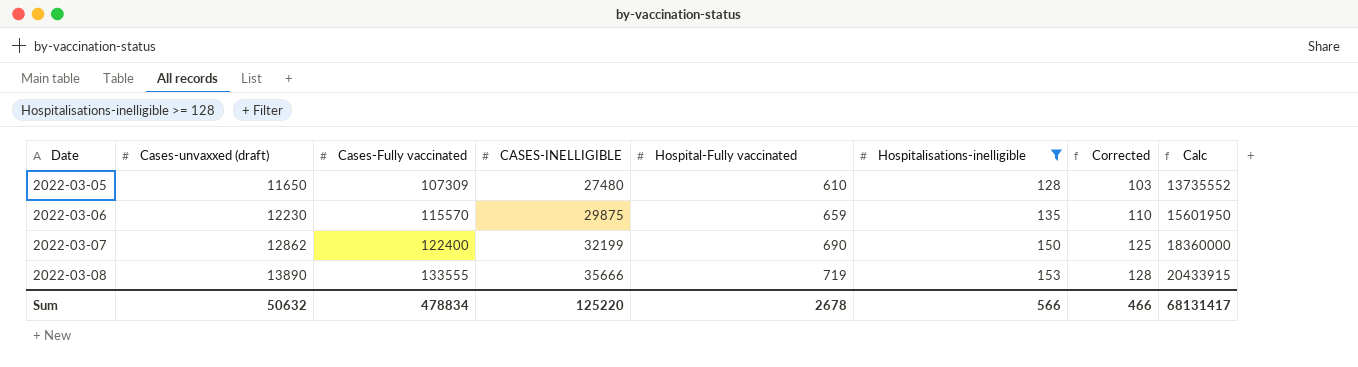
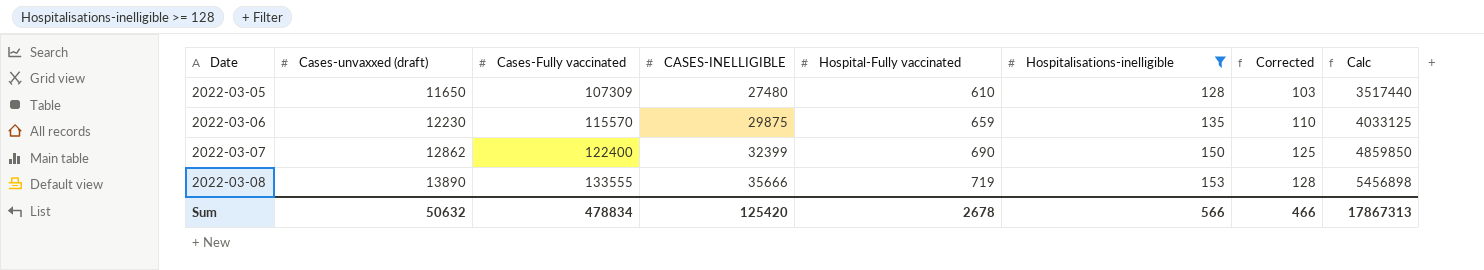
column Calc | formula: [Cases-Fully vaccinated] * [Hospitalisations-inelligible] -> [CASES-INELLIGIBLE] * [Hospitalisations-inelligible]
2022-03-07 | CASES-INELLIGIBLE: 32199 -> 32399
Sum | CASES-INELLIGIBLE: 125220 -> 125420
Sum | Calc: 68131417 -> 17867313

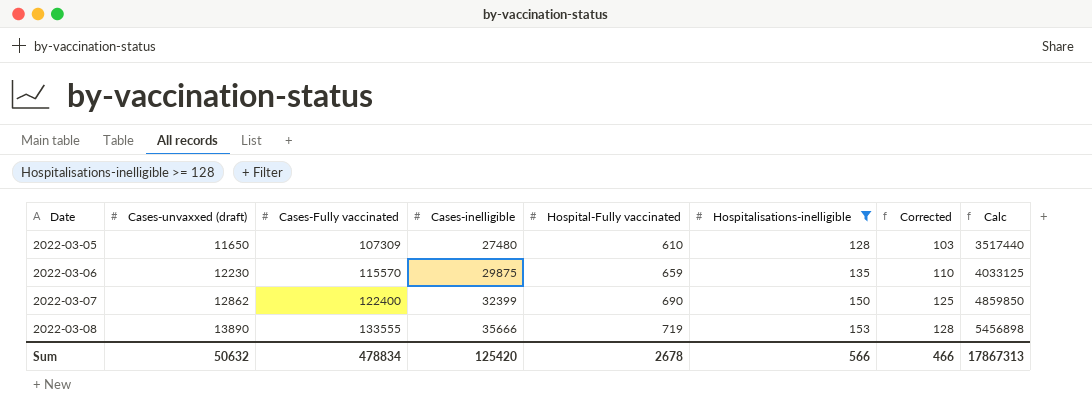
column name: CASES-INELLIGIBLE -> Cases-inelligible

